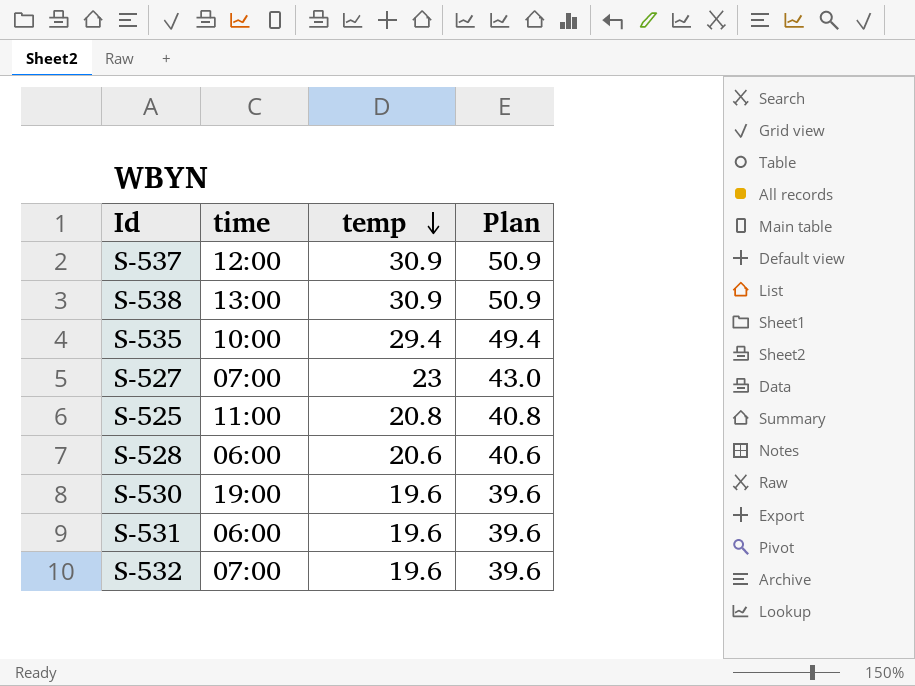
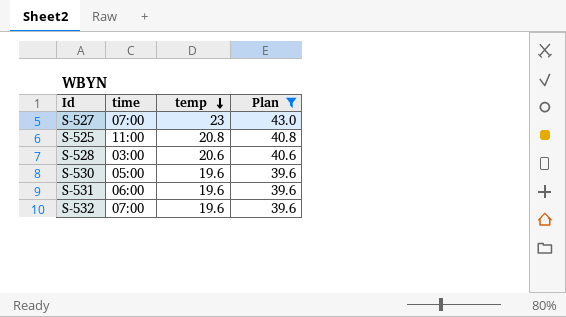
filter: none -> Plan <= 43.0
S-528 | time: 06:00 -> 03:00
S-530 | time: 19:00 -> 05:00

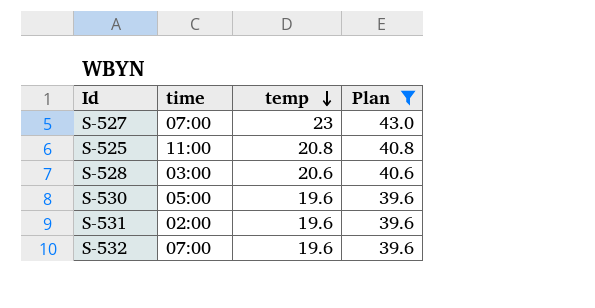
S-531 | time: 06:00 -> 02:00

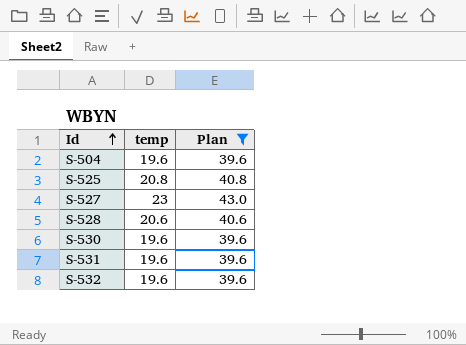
row order: temp descending -> Id ascending
column time | position: 2 -> none
row S-504: none -> 19.6 | 39.6

